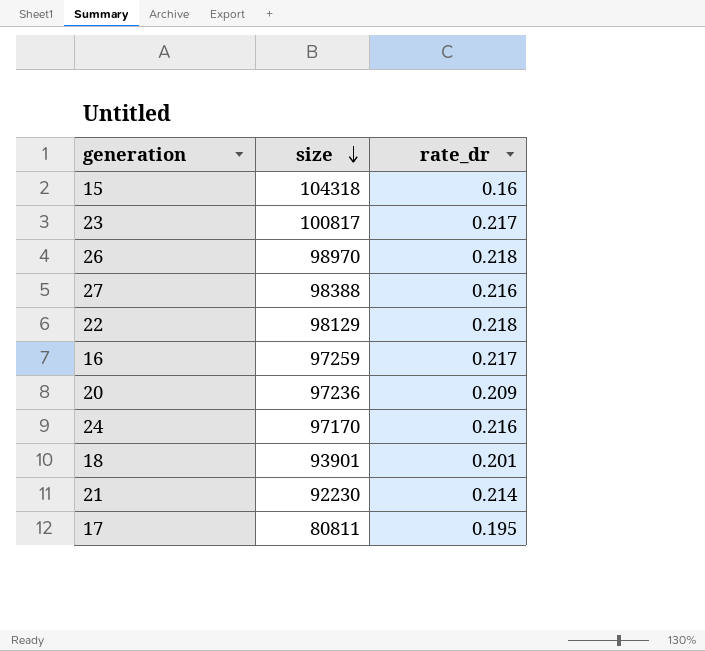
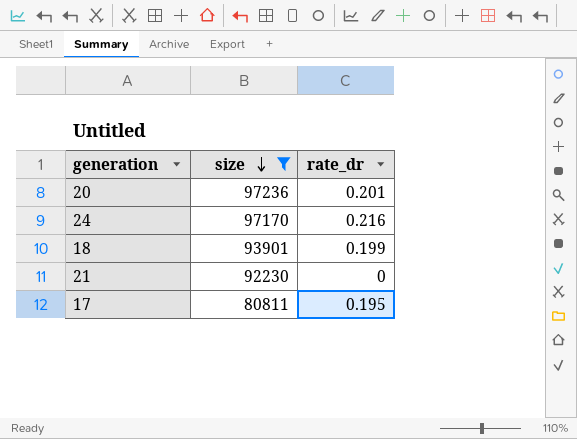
filter: none -> size <= 97236
20 | rate_dr: 0.209 -> 0.201
18 | rate_dr: 0.201 -> 0.199
21 | rate_dr: 0.214 -> 0

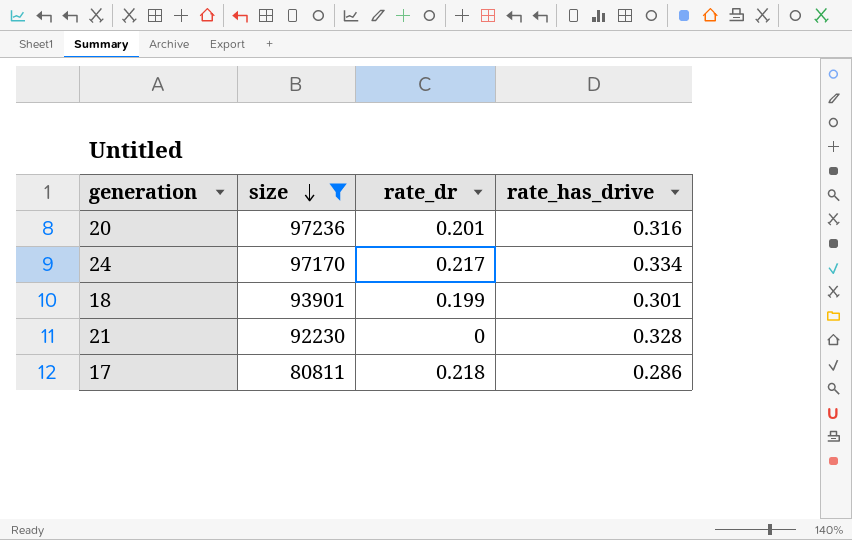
column rate_has_drive | position: none -> 4
24 | rate_dr: 0.216 -> 0.217
17 | rate_dr: 0.195 -> 0.218

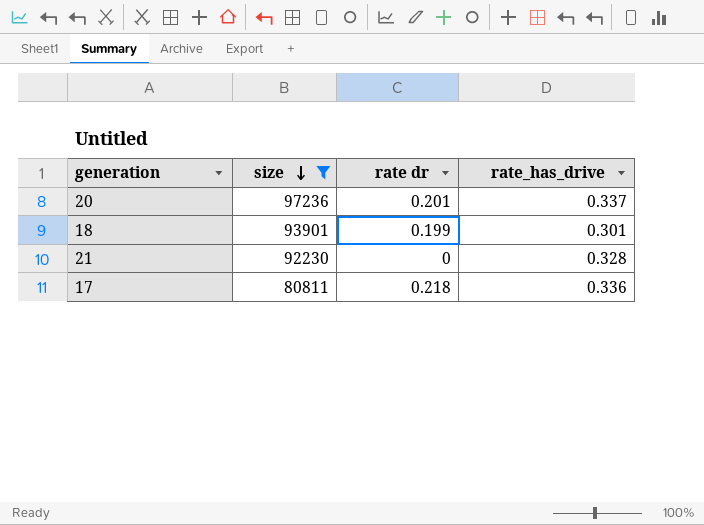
column name: rate_dr -> rate dr
row 24: 97170 | 0.217 | 0.334 -> none
20 | rate_has_drive: 0.316 -> 0.337
17 | rate_has_drive: 0.286 -> 0.336

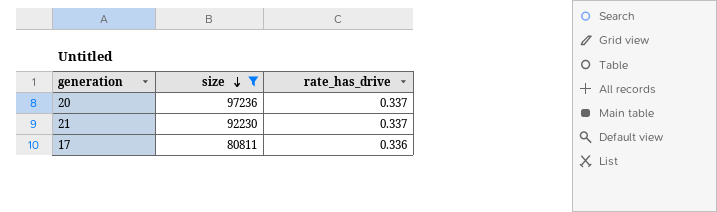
column rate dr | position: 3 -> none
row 18: 93901 | 0.199 | 0.301 -> none
21 | rate_has_drive: 0.328 -> 0.337

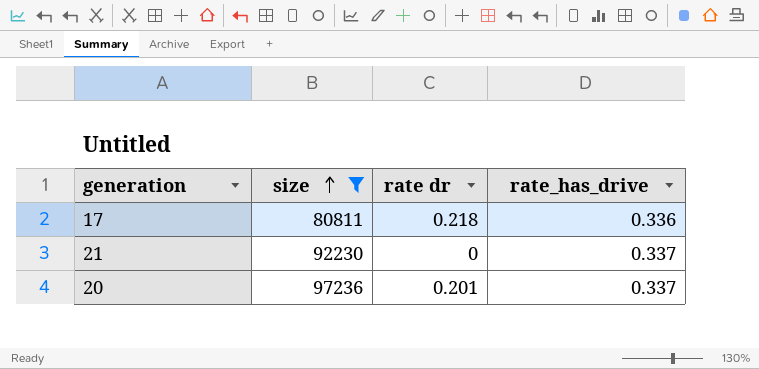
row order: size descending -> size ascending
column rate dr | position: none -> 3

